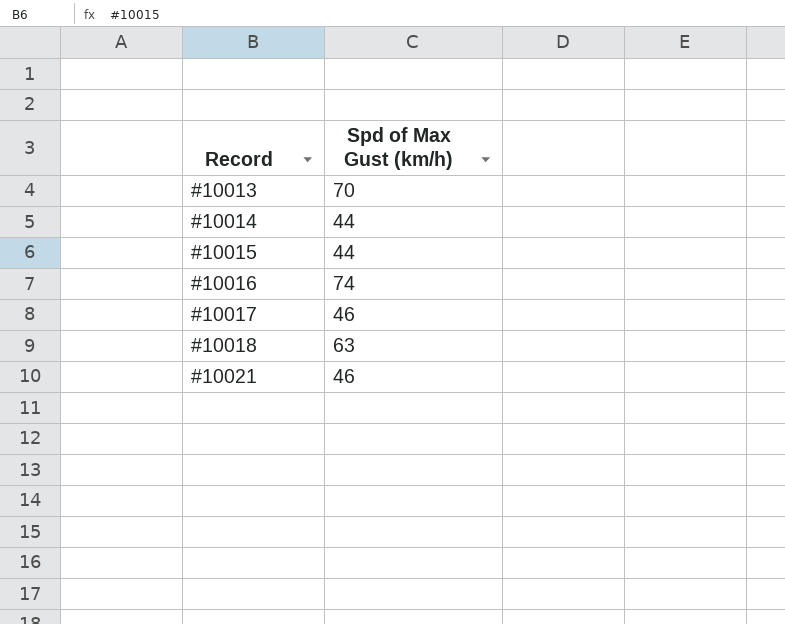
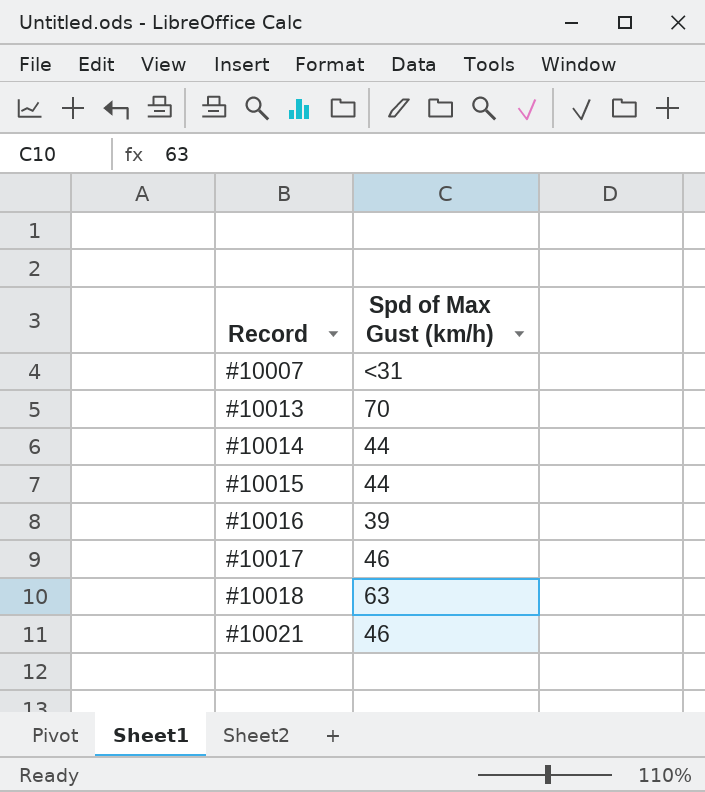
row #10007: none -> <31
#10016 | Spd of Max Gust (km/h): 74 -> 39

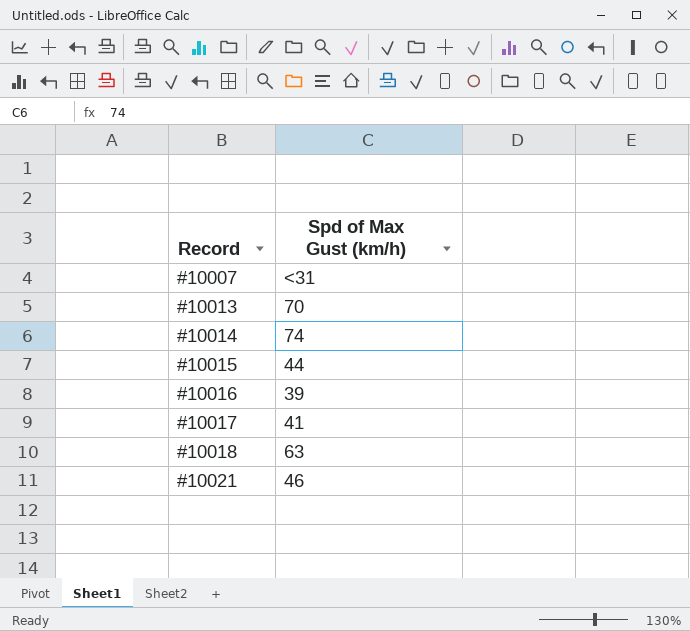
#10014 | Spd of Max Gust (km/h): 44 -> 74
#10017 | Spd of Max Gust (km/h): 46 -> 41

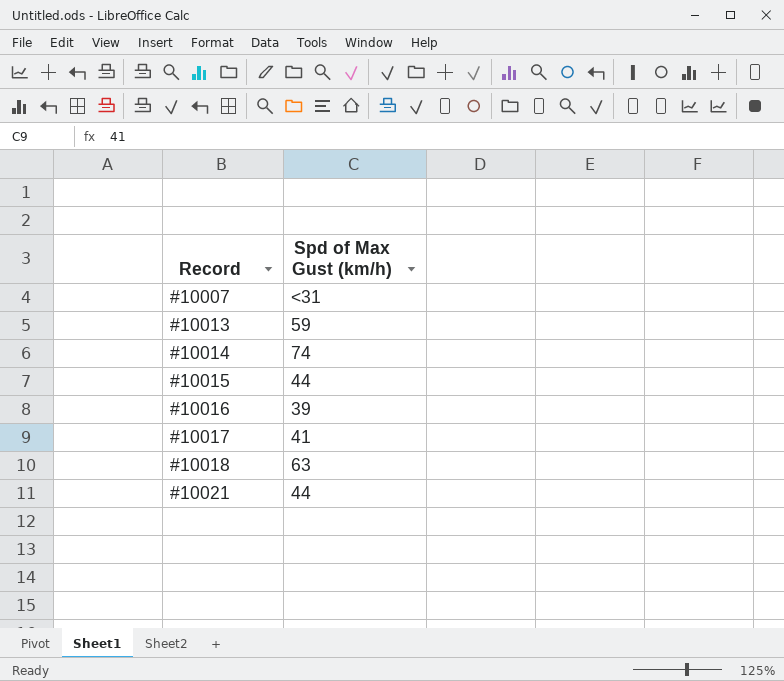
#10013 | Spd of Max Gust (km/h): 70 -> 59
#10021 | Spd of Max Gust (km/h): 46 -> 44

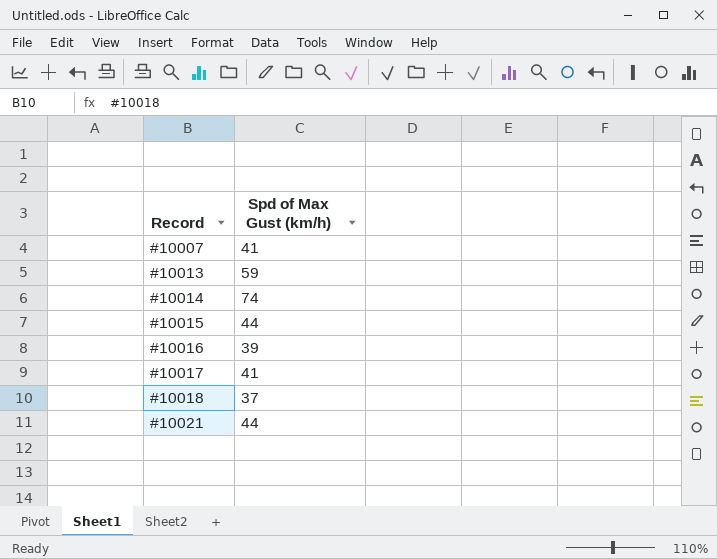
#10007 | Spd of Max Gust (km/h): <31 -> 41
#10018 | Spd of Max Gust (km/h): 63 -> 37

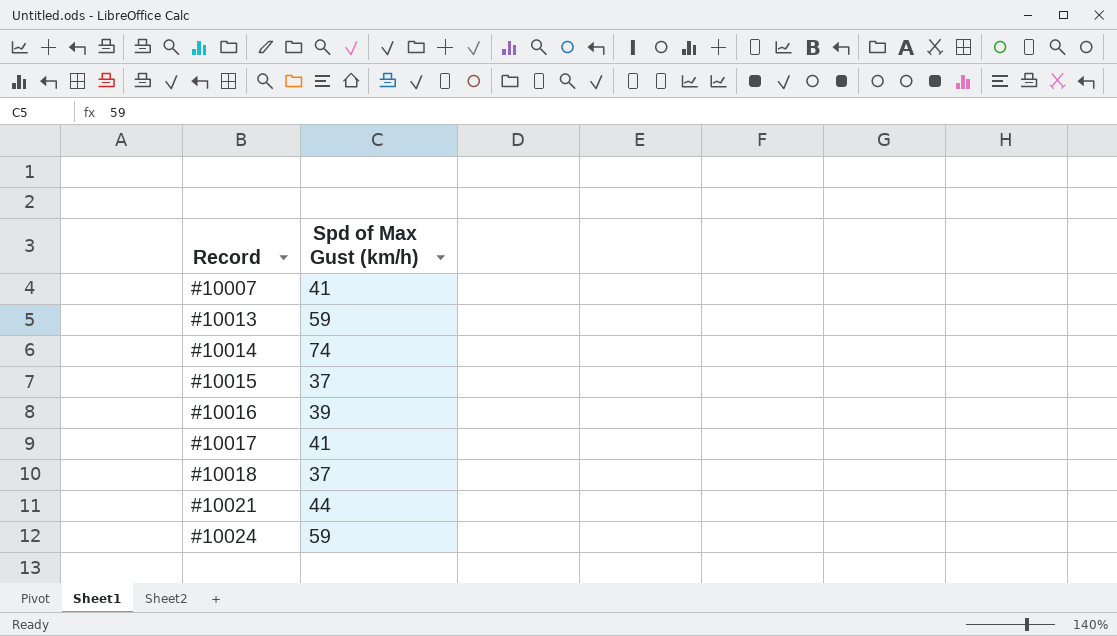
#10015 | Spd of Max Gust (km/h): 44 -> 37
row #10024: none -> 59

